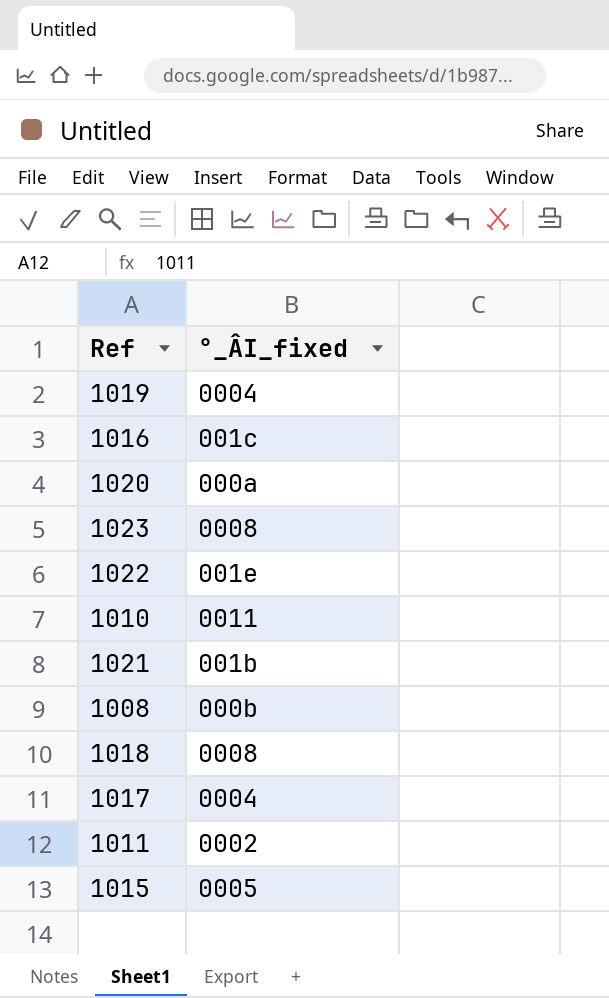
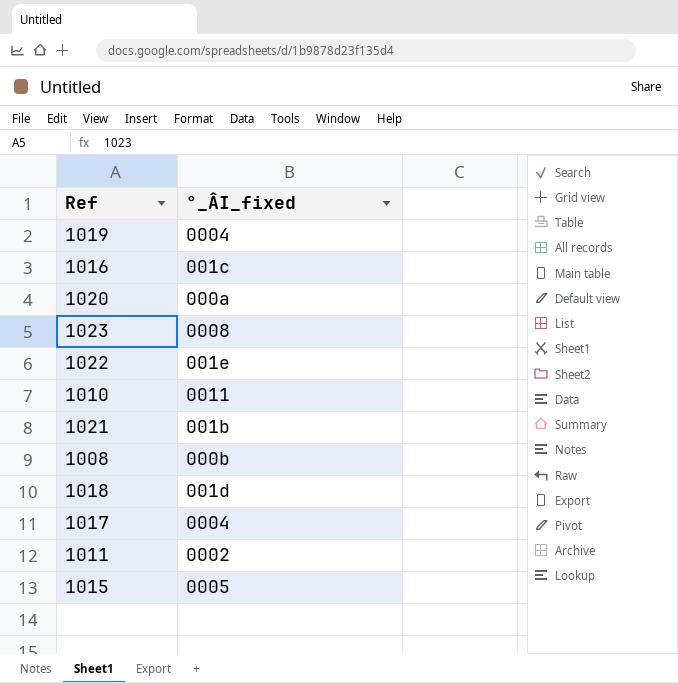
1018 | °_ÂI_fixed: 0008 -> 001d

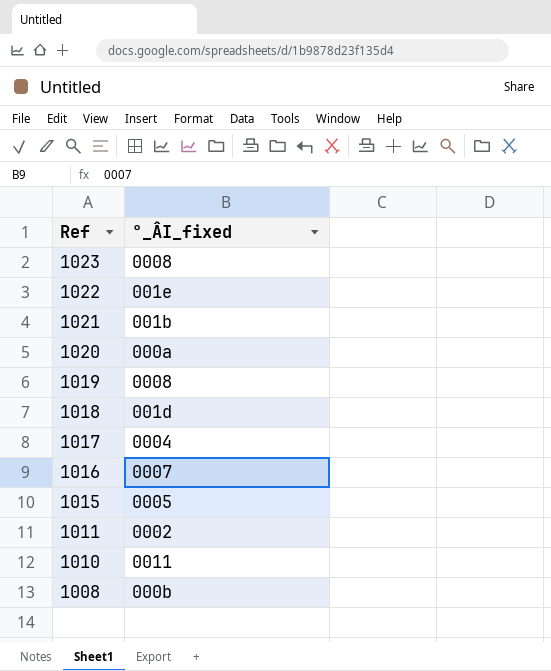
row order: none -> Ref descending
1019 | °_ÂI_fixed: 0004 -> 0008
1016 | °_ÂI_fixed: 001c -> 0007

